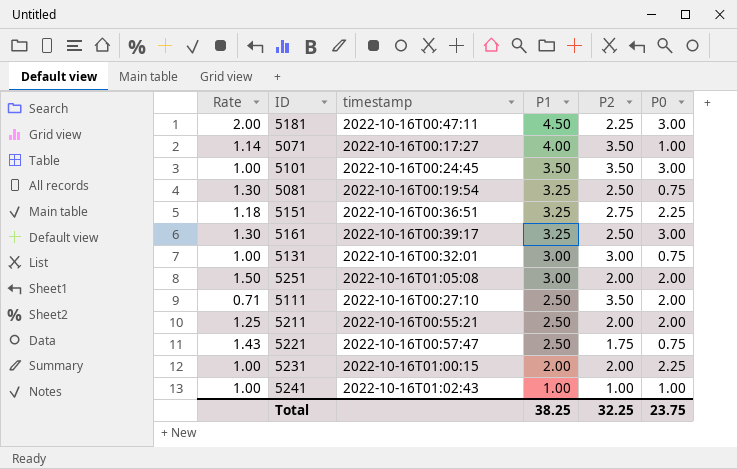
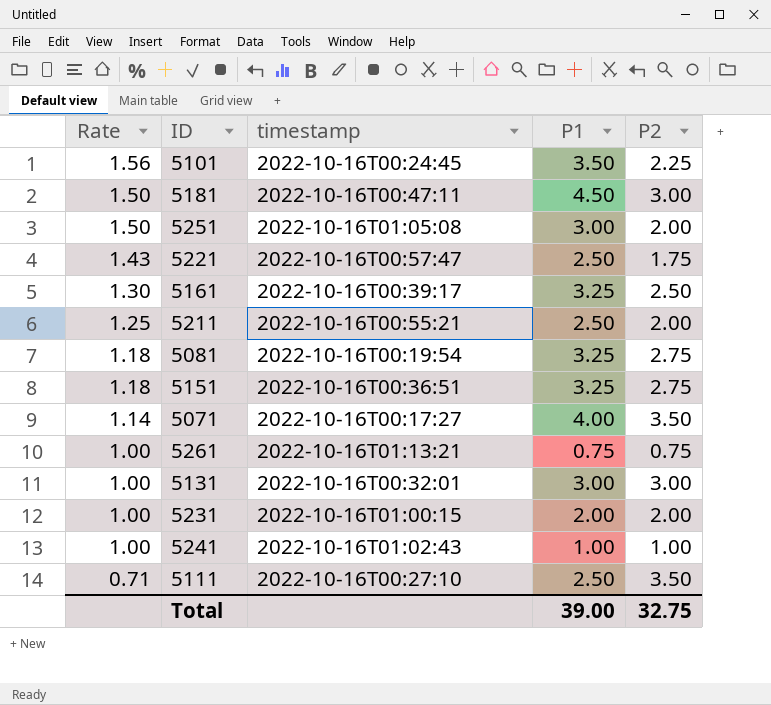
row order: P1 descending -> Rate descending
column P0 | position: 6 -> none
5101 | Rate: 1.00 -> 1.56
5101 | P2: 3.50 -> 2.25
5181 | Rate: 2.00 -> 1.50
5181 | P2: 2.25 -> 3.00
5081 | Rate: 1.30 -> 1.18
5081 | P2: 2.50 -> 2.75
row 5261: none -> 1.00 | 2022-10-16T01:13:21 | 0.75 | 0.75
Total | P1: 38.25 -> 39.00
Total | P2: 32.25 -> 32.75

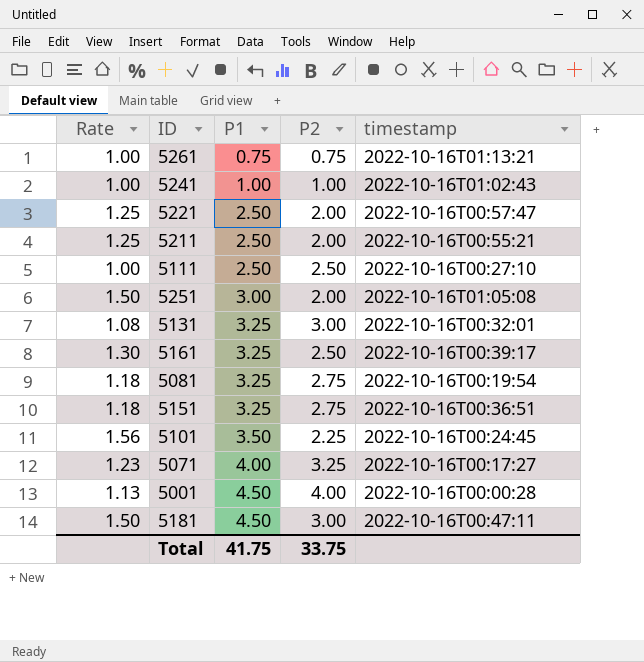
row order: Rate descending -> P1 ascending
column timestamp | position: 3 -> 5
row 5231: 1.00 | 2022-10-16T01:00:15 | 2.00 | 2.00 -> none
5221 | Rate: 1.43 -> 1.25
5221 | P2: 1.75 -> 2.00
5111 | Rate: 0.71 -> 1.00
5111 | P2: 3.50 -> 2.50
5131 | Rate: 1.00 -> 1.08
5131 | P1: 3.00 -> 3.25
5071 | Rate: 1.14 -> 1.23
5071 | P2: 3.50 -> 3.25
row 5001: none -> 1.13 | 4.50 | 4.00 | 2022-10-16T00:00:28
Total | P1: 39.00 -> 41.75
Total | P2: 32.75 -> 33.75

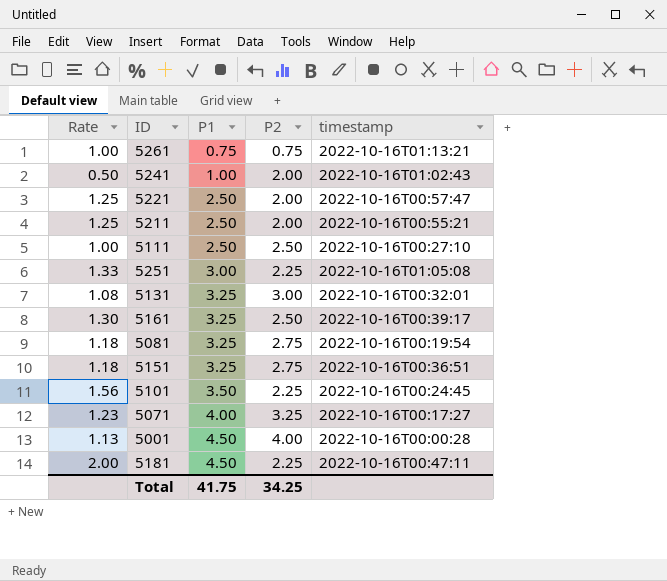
5241 | Rate: 1.00 -> 0.50
5241 | P2: 1.00 -> 2.00
5251 | Rate: 1.50 -> 1.33
5251 | P2: 2.00 -> 2.25
5181 | Rate: 1.50 -> 2.00
5181 | P2: 3.00 -> 2.25
Total | P2: 33.75 -> 34.25

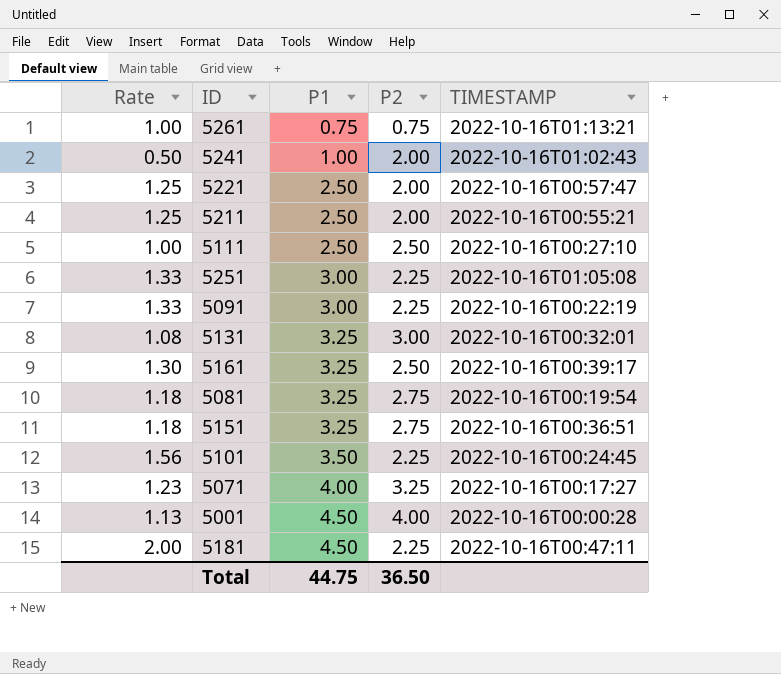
column name: timestamp -> TIMESTAMP
row 5091: none -> 1.33 | 3.00 | 2.25 | 2022-10-16T00:22:19
Total | P1: 41.75 -> 44.75
Total | P2: 34.25 -> 36.50

